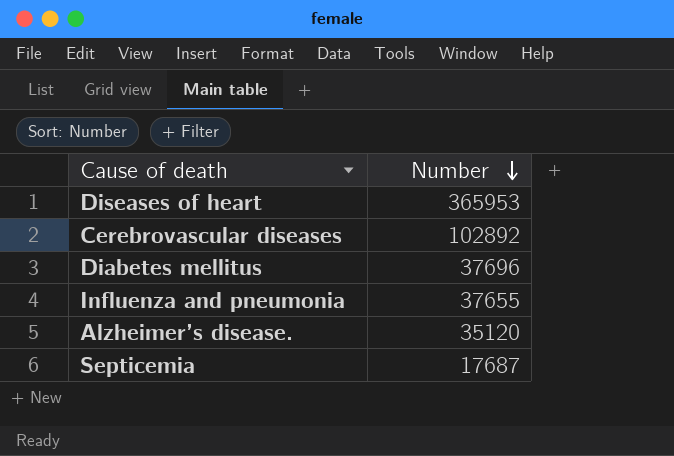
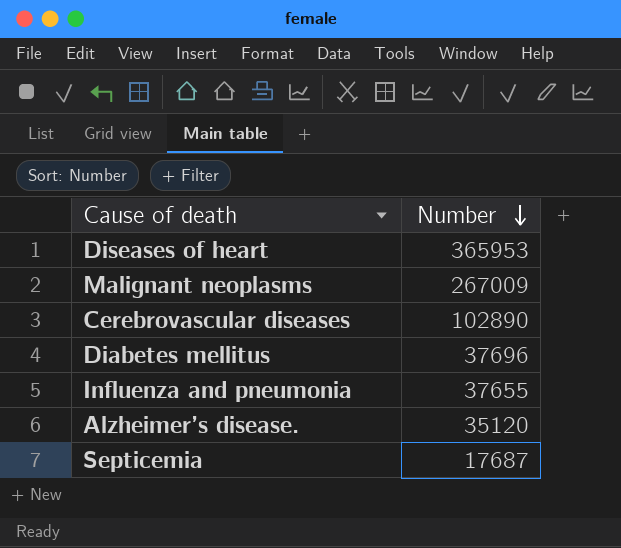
row Malignant neoplasms: none -> 267009
Cerebrovascular diseases | Number: 102892 -> 102890

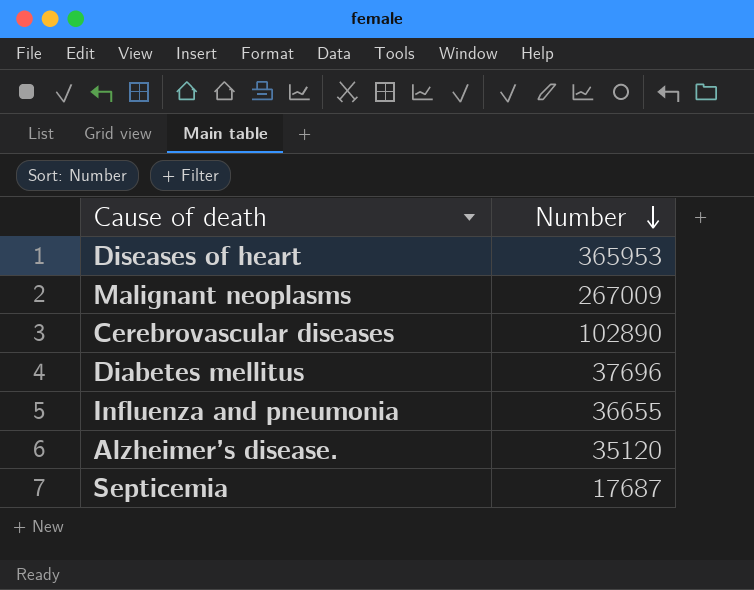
Influenza and pneumonia | Number: 37655 -> 36655

